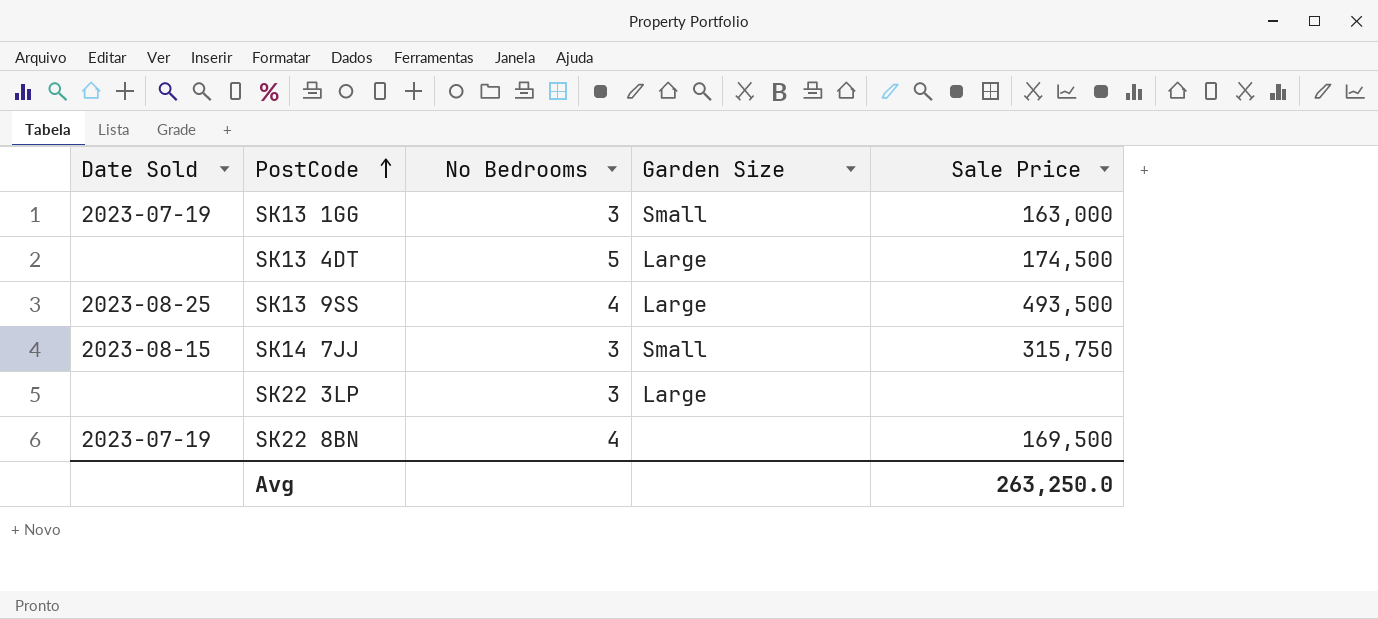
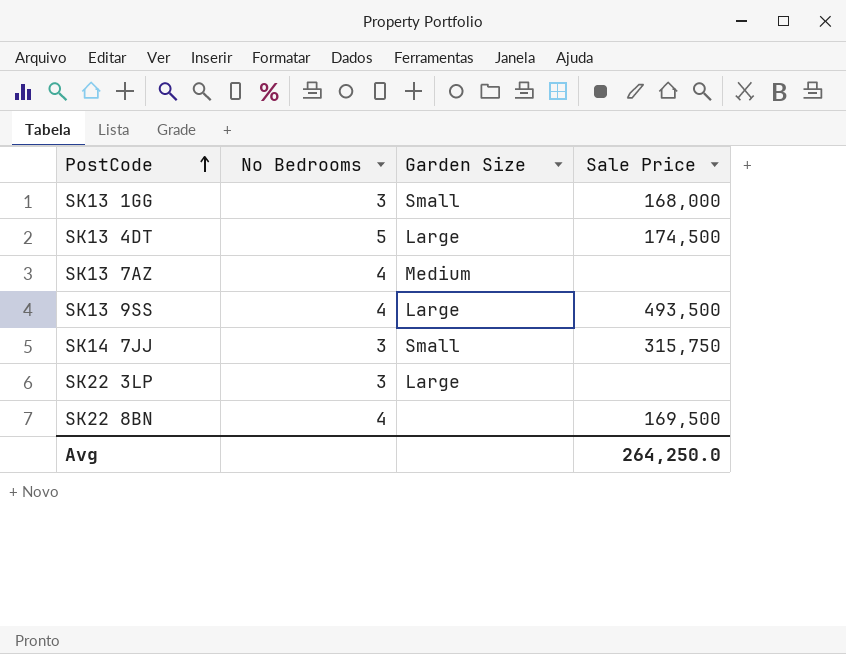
column Date Sold | position: 1 -> none
SK13 1GG | Sale Price: 163,000 -> 168,000
row SK13 7AZ: none -> 4 | Medium | none
Avg | Sale Price: 263,250.0 -> 264,250.0

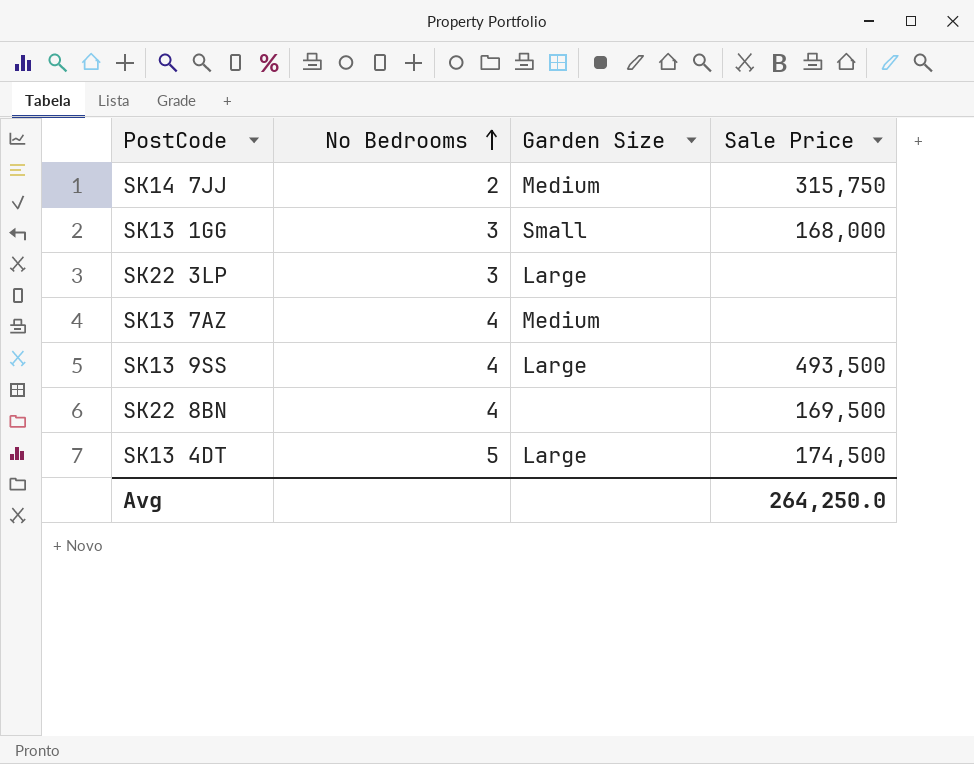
row order: PostCode ascending -> No Bedrooms ascending
SK14 7JJ | No Bedrooms: 3 -> 2
SK14 7JJ | Garden Size: Small -> Medium

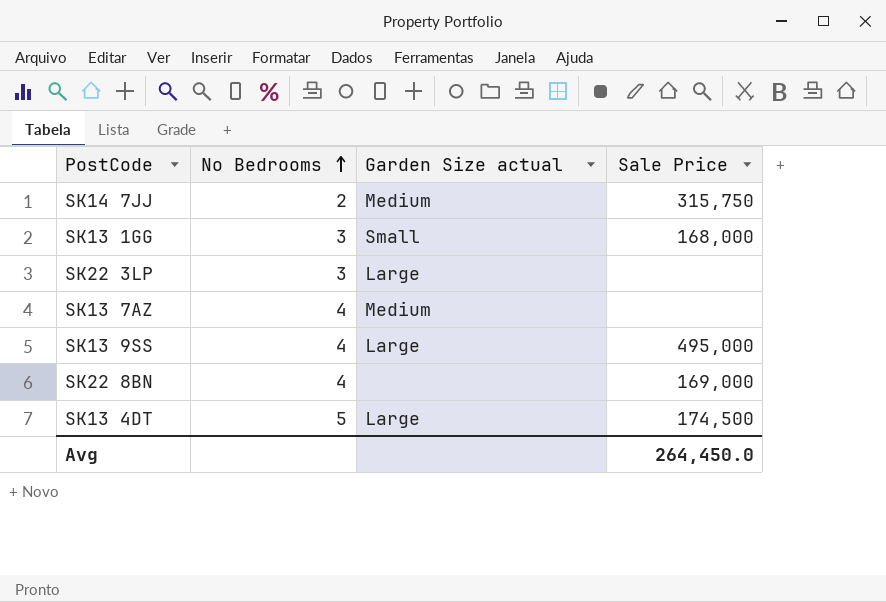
column name: Garden Size -> Garden Size actual
SK13 9SS | Sale Price: 493,500 -> 495,000
SK22 8BN | Sale Price: 169,500 -> 169,000
Avg | Sale Price: 264,250.0 -> 264,450.0

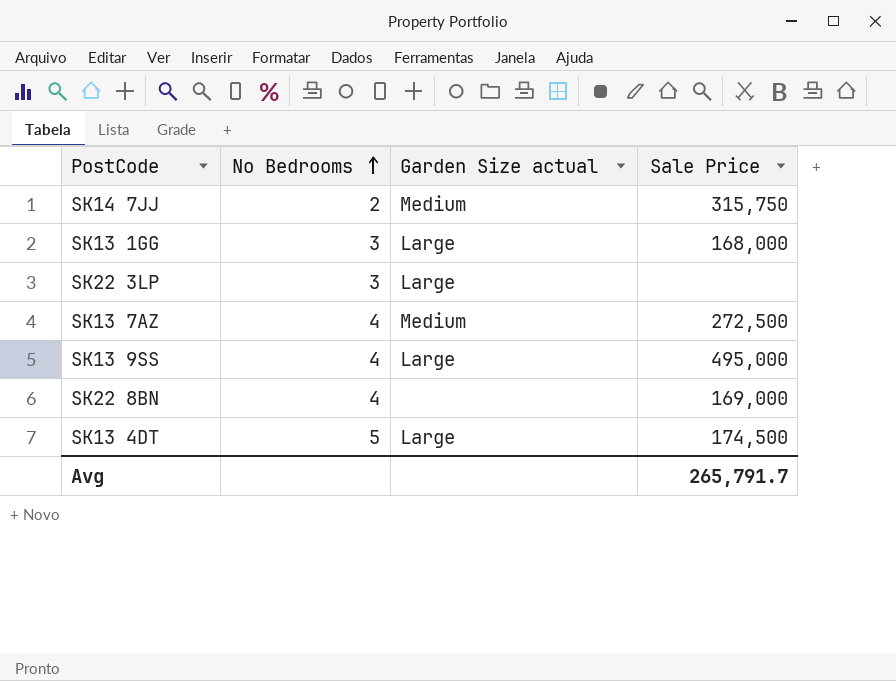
SK13 1GG | Garden Size actual: Small -> Large
SK13 7AZ | Sale Price: none -> 272,500
Avg | Sale Price: 264,450.0 -> 265,791.7

